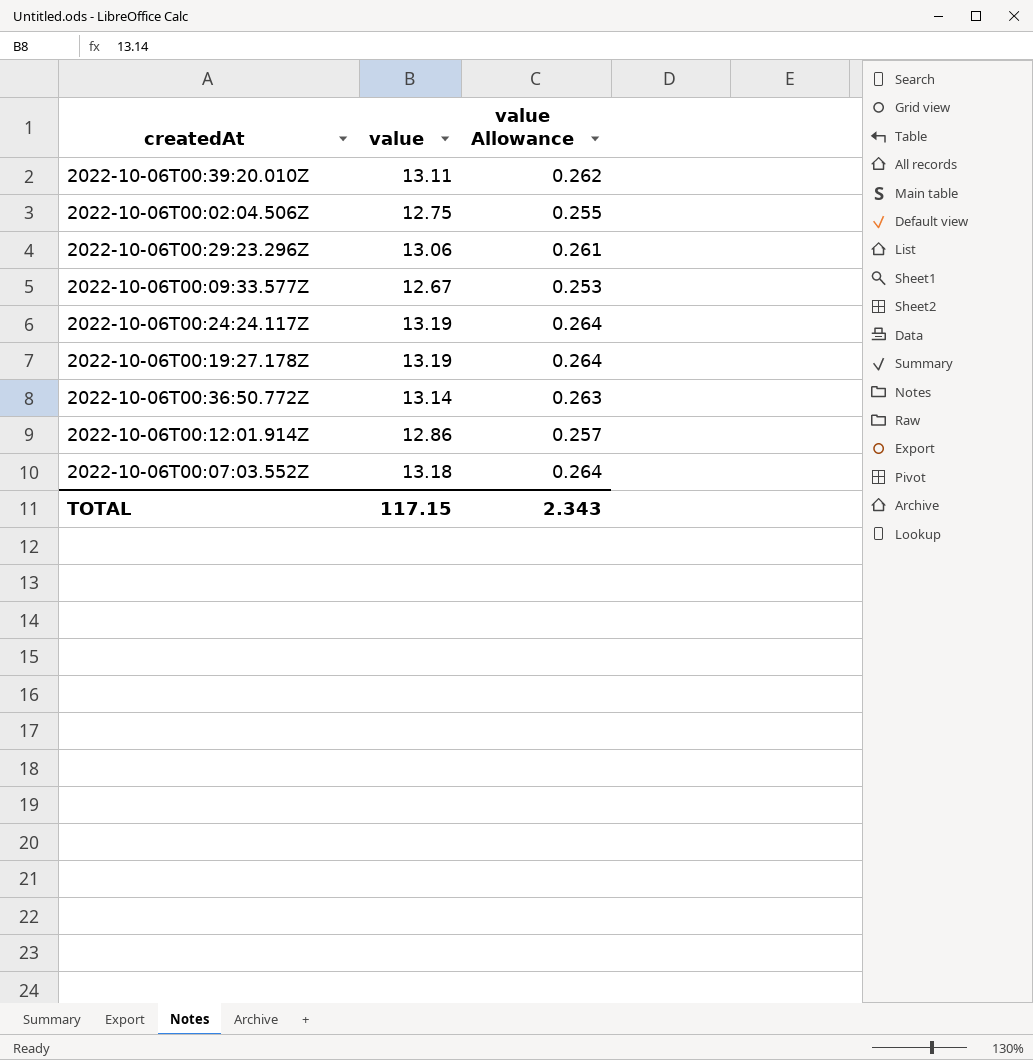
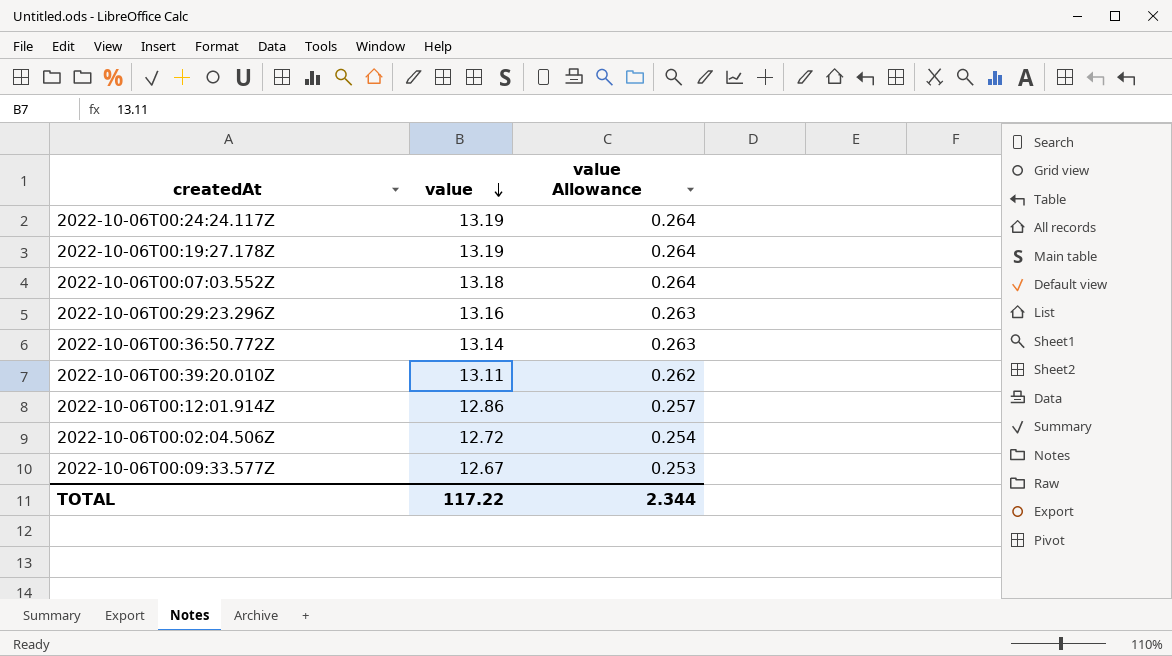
row order: none -> value descending
2022-10-06T00:29:23.296Z | value: 13.06 -> 13.16
2022-10-06T00:29:23.296Z | value Allowance: 0.261 -> 0.263
2022-10-06T00:02:04.506Z | value: 12.75 -> 12.72
2022-10-06T00:02:04.506Z | value Allowance: 0.255 -> 0.254
TOTAL | value: 117.15 -> 117.22
TOTAL | value Allowance: 2.343 -> 2.344

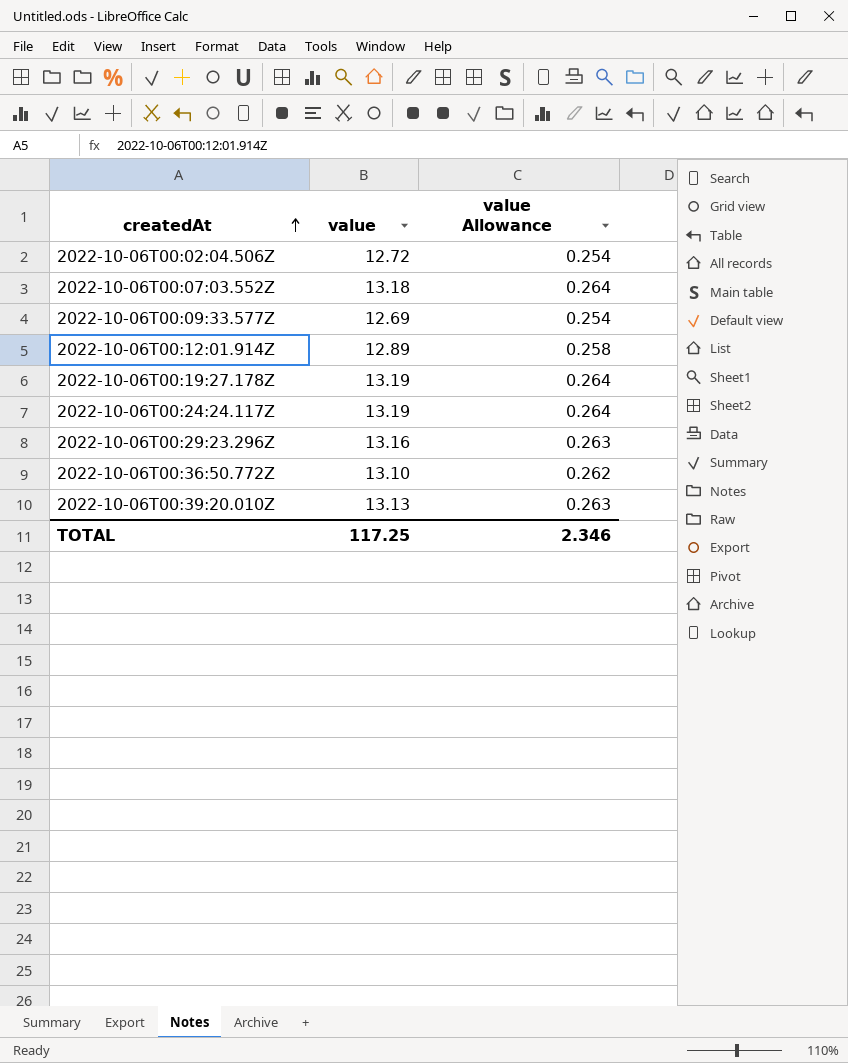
row order: value descending -> createdAt ascending
2022-10-06T00:09:33.577Z | value: 12.67 -> 12.69
2022-10-06T00:09:33.577Z | value Allowance: 0.253 -> 0.254
2022-10-06T00:12:01.914Z | value: 12.86 -> 12.89
2022-10-06T00:12:01.914Z | value Allowance: 0.257 -> 0.258
2022-10-06T00:36:50.772Z | value: 13.14 -> 13.10
2022-10-06T00:36:50.772Z | value Allowance: 0.263 -> 0.262
2022-10-06T00:39:20.010Z | value: 13.11 -> 13.13
2022-10-06T00:39:20.010Z | value Allowance: 0.262 -> 0.263
TOTAL | value: 117.22 -> 117.25
TOTAL | value Allowance: 2.344 -> 2.346

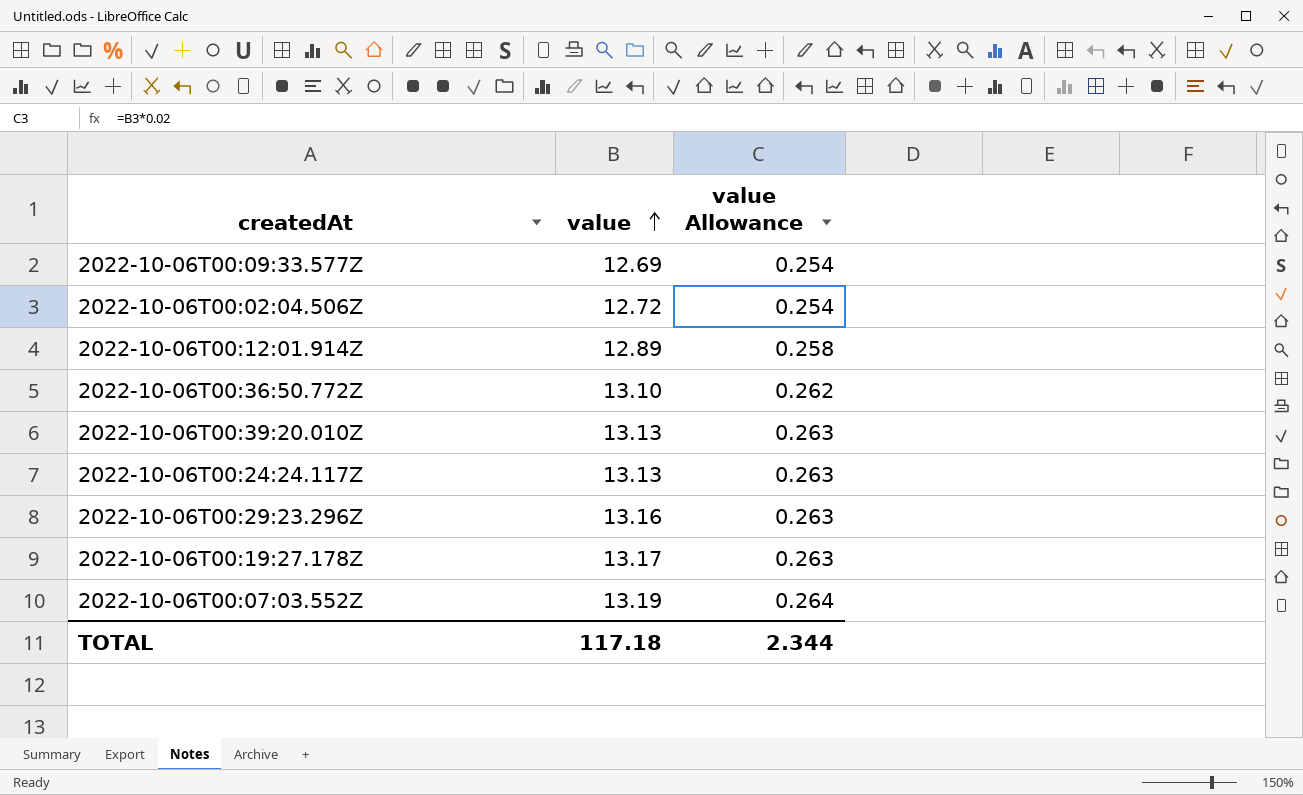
row order: createdAt ascending -> value ascending
2022-10-06T00:24:24.117Z | value: 13.19 -> 13.13
2022-10-06T00:24:24.117Z | value Allowance: 0.264 -> 0.263
2022-10-06T00:19:27.178Z | value: 13.19 -> 13.17
2022-10-06T00:19:27.178Z | value Allowance: 0.264 -> 0.263
2022-10-06T00:07:03.552Z | value: 13.18 -> 13.19
TOTAL | value: 117.25 -> 117.18
TOTAL | value Allowance: 2.346 -> 2.344

